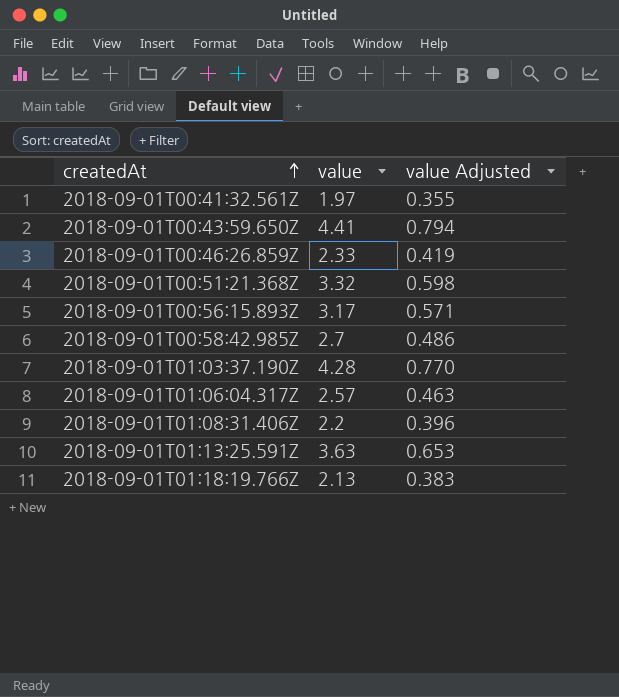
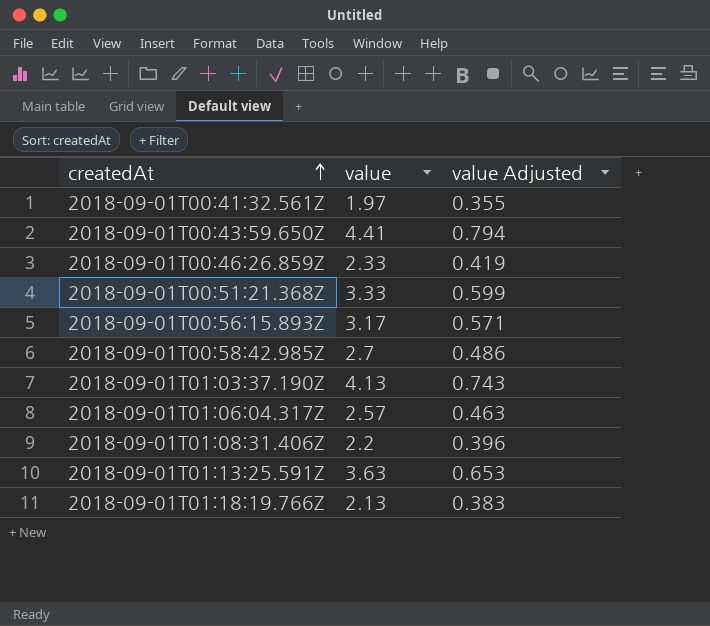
2018-09-01T00:51:21.368Z | value: 3.32 -> 3.33
2018-09-01T00:51:21.368Z | value Adjusted: 0.598 -> 0.599
2018-09-01T01:03:37.190Z | value: 4.28 -> 4.13
2018-09-01T01:03:37.190Z | value Adjusted: 0.770 -> 0.743

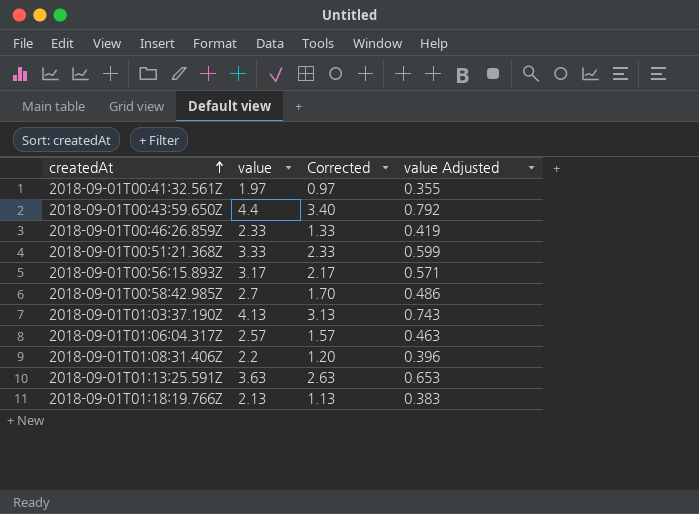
column Corrected | formula: none -> [value] - 1
2018-09-01T00:43:59.650Z | value: 4.41 -> 4.4
2018-09-01T00:43:59.650Z | value Adjusted: 0.794 -> 0.792

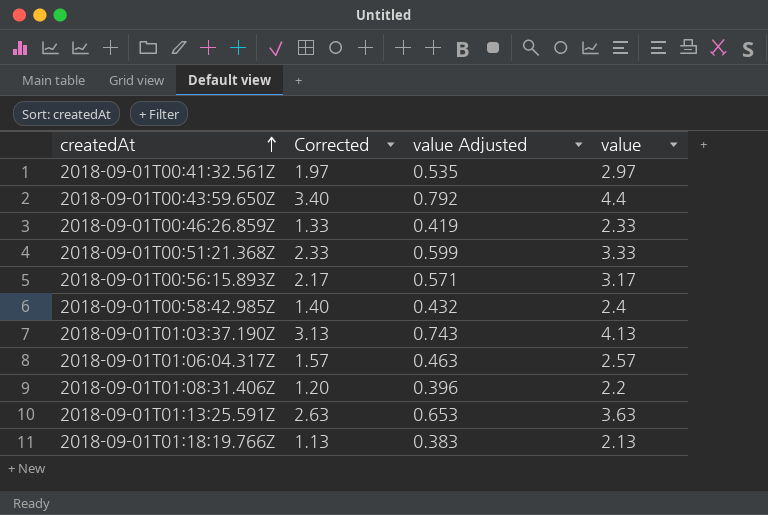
column value | position: 2 -> 4
2018-09-01T00:41:32.561Z | Corrected: 0.97 -> 1.97
2018-09-01T00:41:32.561Z | value Adjusted: 0.355 -> 0.535
2018-09-01T00:41:32.561Z | value: 1.97 -> 2.97
2018-09-01T00:58:42.985Z | Corrected: 1.70 -> 1.40
2018-09-01T00:58:42.985Z | value Adjusted: 0.486 -> 0.432
2018-09-01T00:58:42.985Z | value: 2.7 -> 2.4

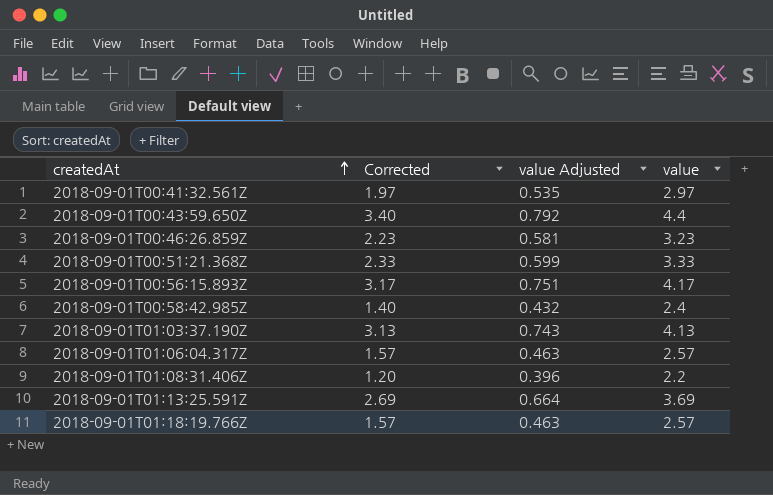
2018-09-01T00:46:26.859Z | Corrected: 1.33 -> 2.23
2018-09-01T00:46:26.859Z | value Adjusted: 0.419 -> 0.581
2018-09-01T00:46:26.859Z | value: 2.33 -> 3.23
2018-09-01T00:56:15.893Z | Corrected: 2.17 -> 3.17
2018-09-01T00:56:15.893Z | value Adjusted: 0.571 -> 0.751
2018-09-01T00:56:15.893Z | value: 3.17 -> 4.17
2018-09-01T01:13:25.591Z | Corrected: 2.63 -> 2.69
2018-09-01T01:13:25.591Z | value Adjusted: 0.653 -> 0.664
2018-09-01T01:13:25.591Z | value: 3.63 -> 3.69
2018-09-01T01:18:19.766Z | Corrected: 1.13 -> 1.57
2018-09-01T01:18:19.766Z | value Adjusted: 0.383 -> 0.463
2018-09-01T01:18:19.766Z | value: 2.13 -> 2.57

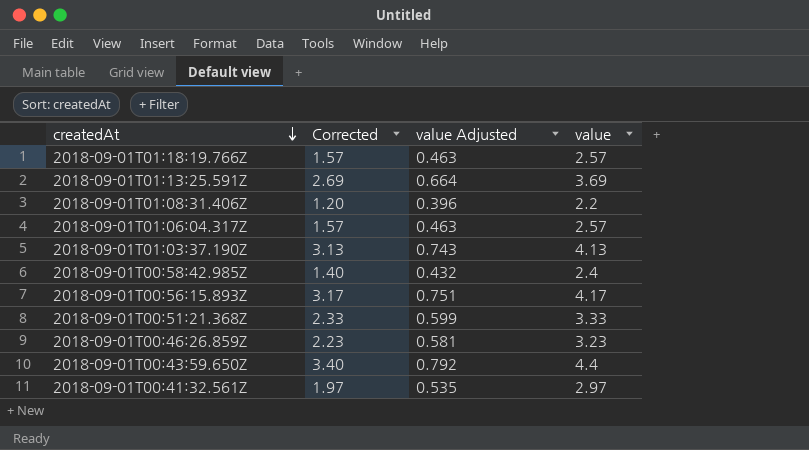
row order: createdAt ascending -> createdAt descending

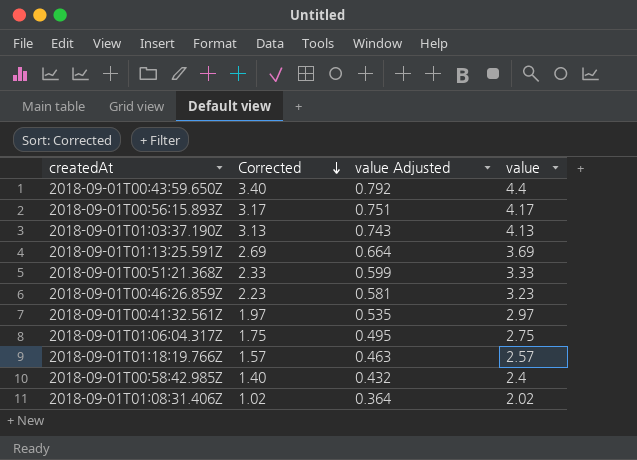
row order: createdAt descending -> Corrected descending
2018-09-01T01:06:04.317Z | Corrected: 1.57 -> 1.75
2018-09-01T01:06:04.317Z | value Adjusted: 0.463 -> 0.495
2018-09-01T01:06:04.317Z | value: 2.57 -> 2.75
2018-09-01T01:08:31.406Z | Corrected: 1.20 -> 1.02
2018-09-01T01:08:31.406Z | value Adjusted: 0.396 -> 0.364
2018-09-01T01:08:31.406Z | value: 2.2 -> 2.02

